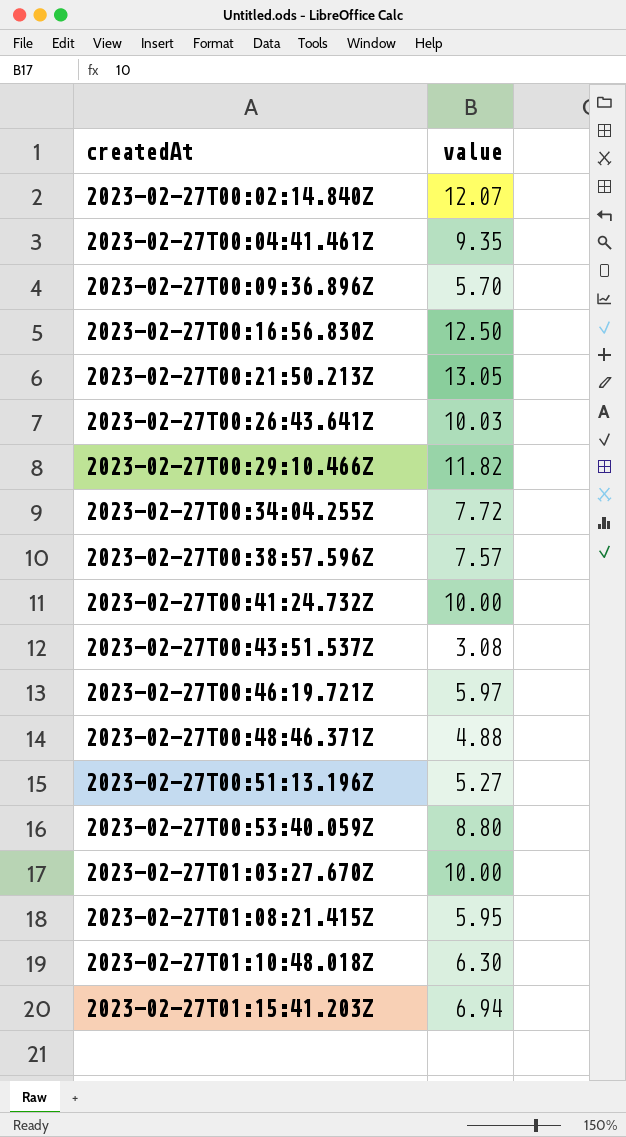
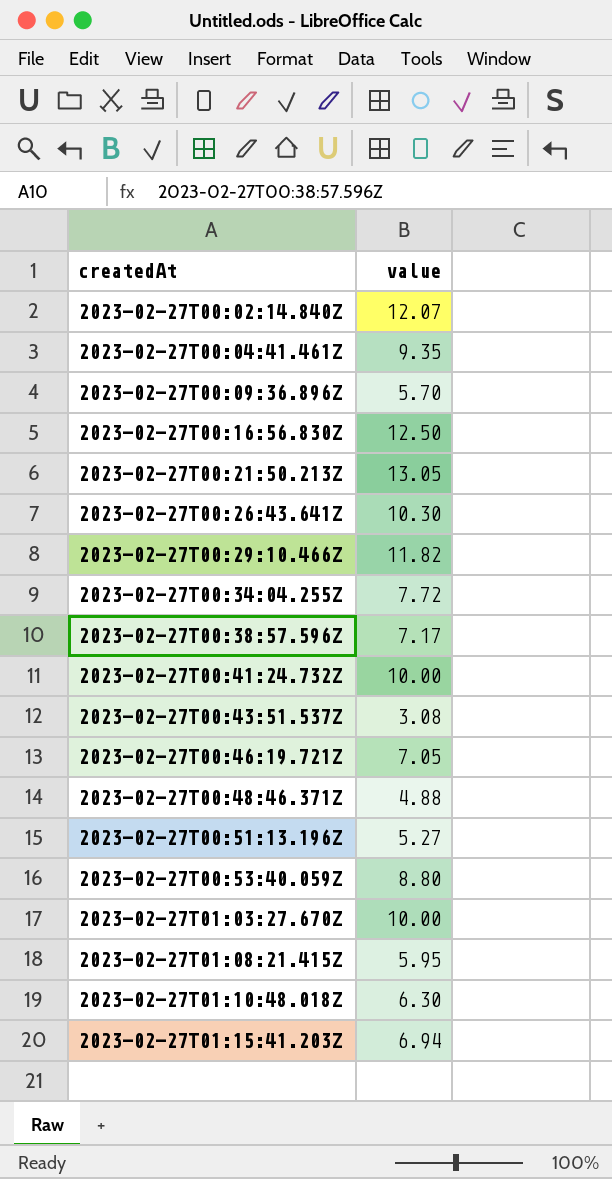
2023-02-27T00:26:43.641Z | value: 10.03 -> 10.30
2023-02-27T00:38:57.596Z | value: 7.57 -> 7.17
2023-02-27T00:46:19.721Z | value: 5.97 -> 7.05

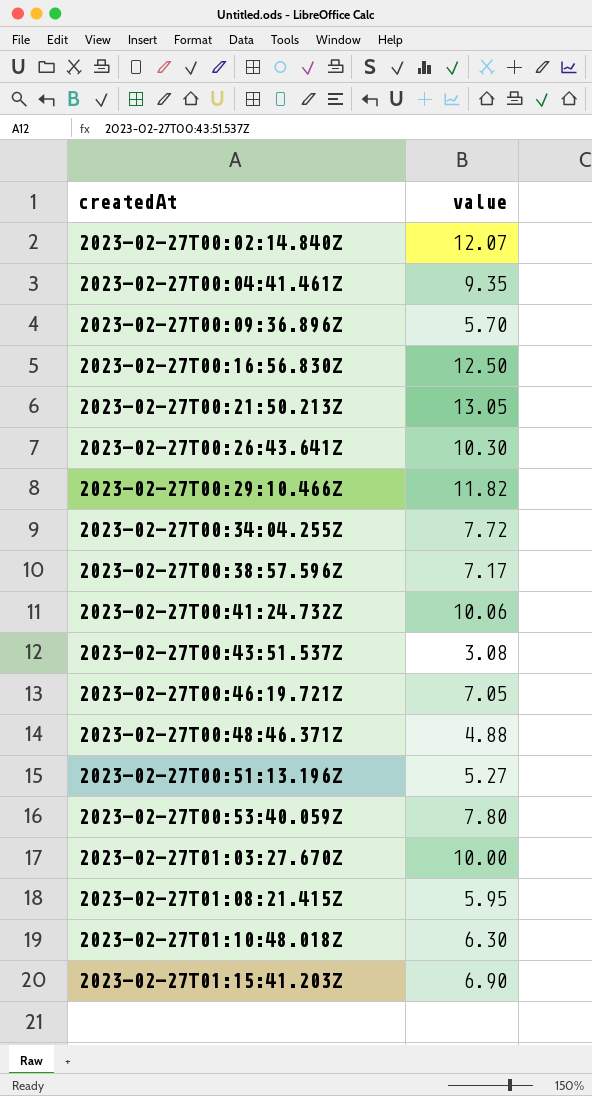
2023-02-27T00:41:24.732Z | value: 10.00 -> 10.06
2023-02-27T00:53:40.059Z | value: 8.80 -> 7.80
2023-02-27T01:15:41.203Z | value: 6.94 -> 6.90

